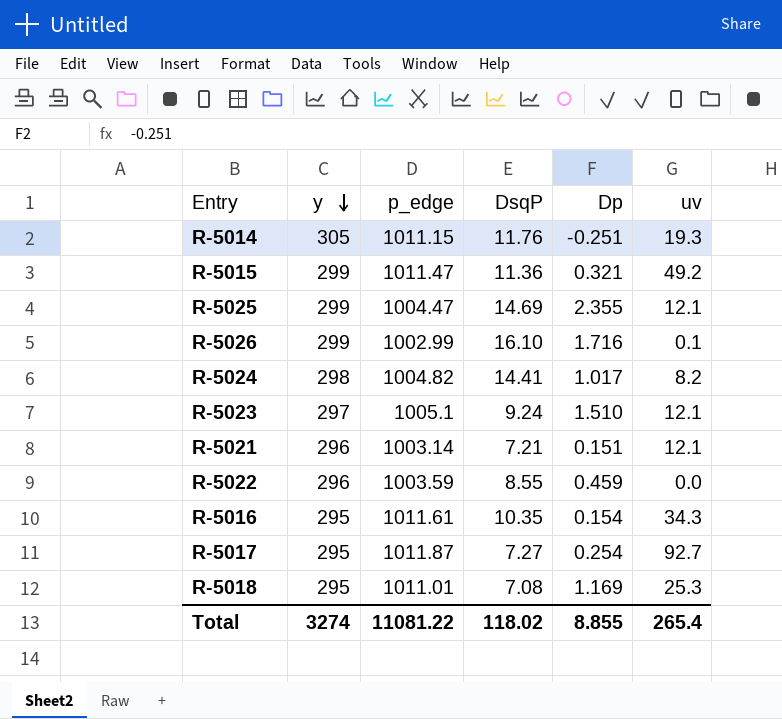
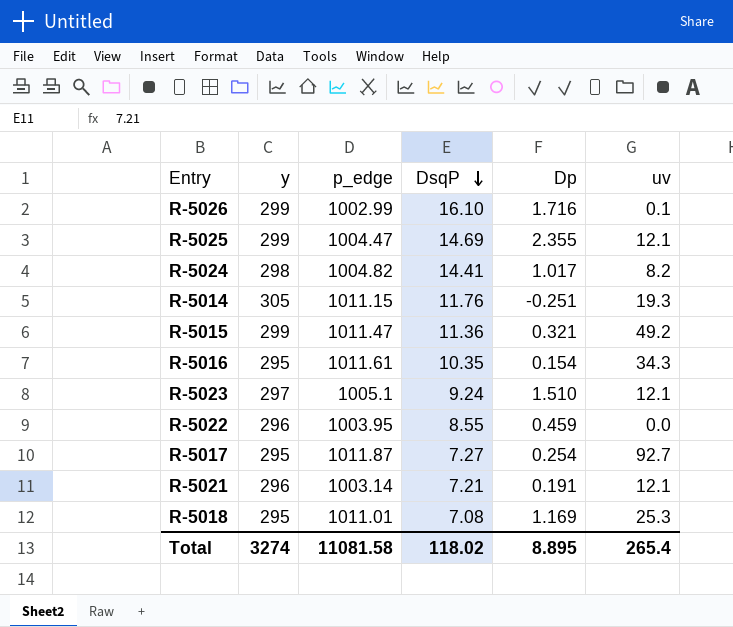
row order: y descending -> DsqP descending
R-5022 | p_edge: 1003.59 -> 1003.95
R-5021 | Dp: 0.151 -> 0.191
Total | p_edge: 11081.22 -> 11081.58
Total | Dp: 8.855 -> 8.895

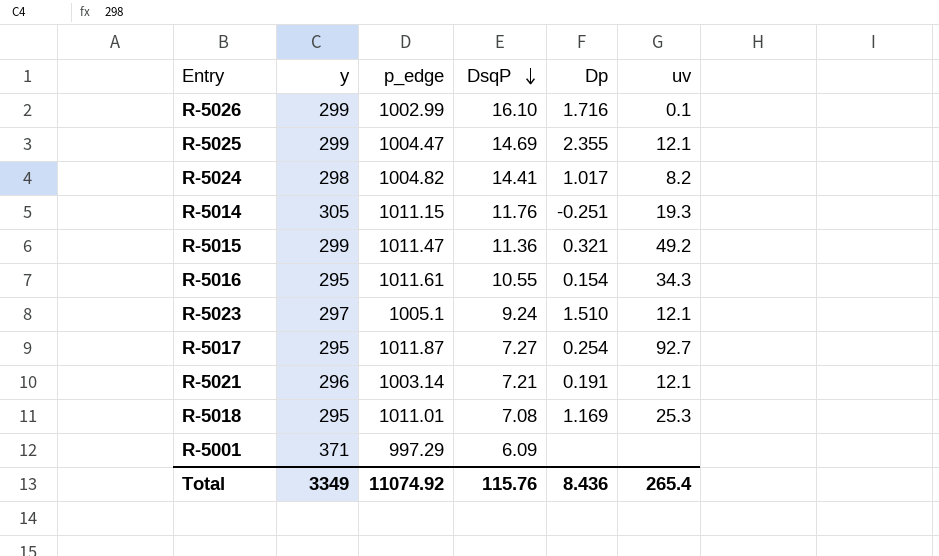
row R-5022: 296 | 1003.95 | 8.55 | 0.459 | 0.0 -> none
R-5016 | DsqP: 10.35 -> 10.55
row R-5001: none -> 371 | 997.29 | 6.09 | none | none
Total | y: 3274 -> 3349
Total | p_edge: 11081.58 -> 11074.92
Total | DsqP: 118.02 -> 115.76
Total | Dp: 8.895 -> 8.436

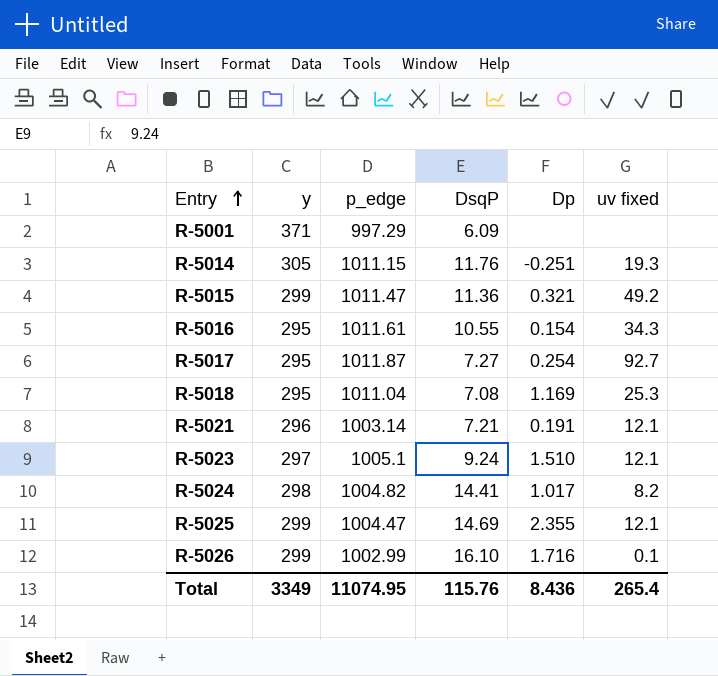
row order: DsqP descending -> Entry ascending
column name: uv -> uv fixed
R-5018 | p_edge: 1011.01 -> 1011.04
Total | p_edge: 11074.92 -> 11074.95

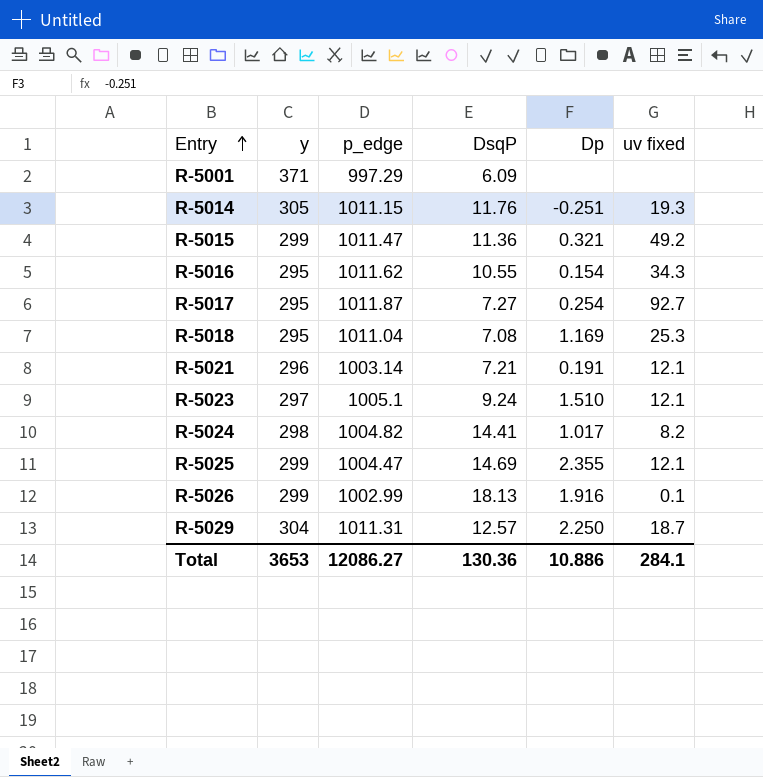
R-5016 | p_edge: 1011.61 -> 1011.62
R-5026 | DsqP: 16.10 -> 18.13
R-5026 | Dp: 1.716 -> 1.916
row R-5029: none -> 304 | 1011.31 | 12.57 | 2.250 | 18.7
Total | y: 3349 -> 3653
Total | p_edge: 11074.95 -> 12086.27
Total | DsqP: 115.76 -> 130.36
Total | Dp: 8.436 -> 10.886
Total | uv fixed: 265.4 -> 284.1

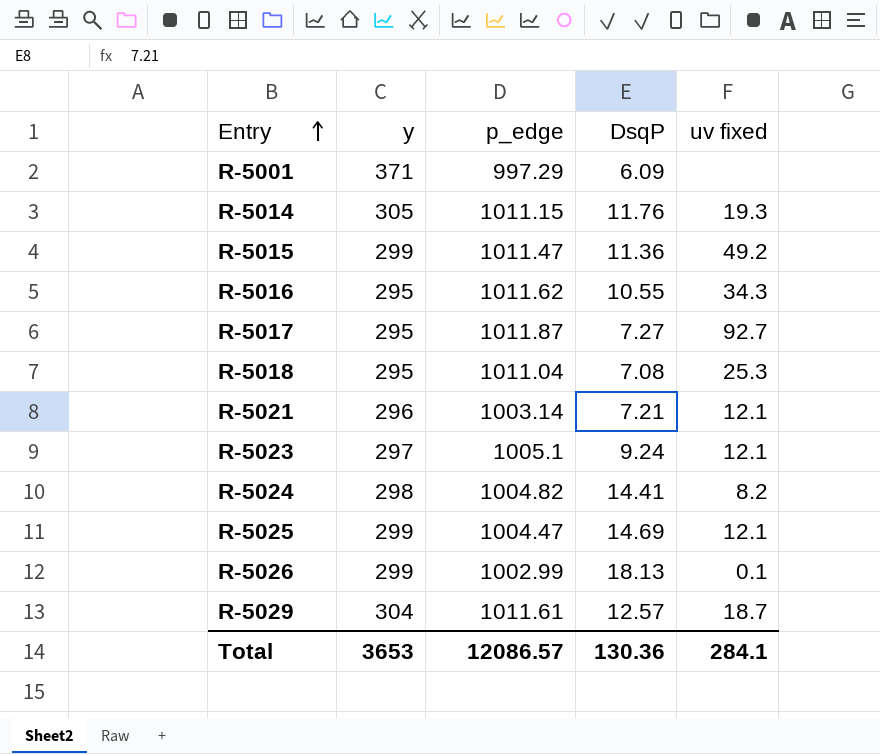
column Dp | position: 5 -> none
R-5029 | p_edge: 1011.31 -> 1011.61
Total | p_edge: 12086.27 -> 12086.57

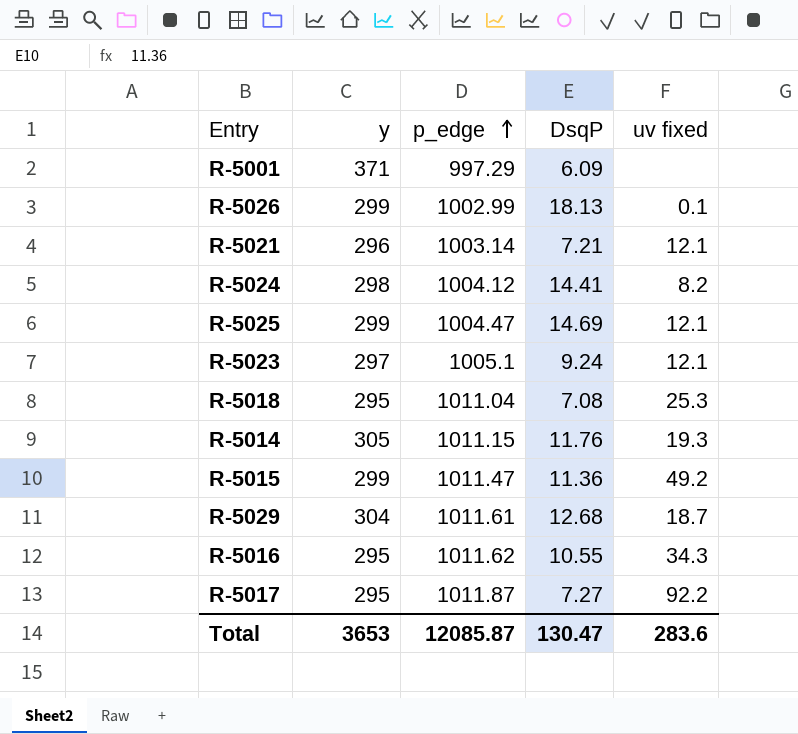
row order: Entry ascending -> p_edge ascending
R-5024 | p_edge: 1004.82 -> 1004.12
R-5029 | DsqP: 12.57 -> 12.68
R-5017 | uv fixed: 92.7 -> 92.2
Total | p_edge: 12086.57 -> 12085.87
Total | DsqP: 130.36 -> 130.47
Total | uv fixed: 284.1 -> 283.6

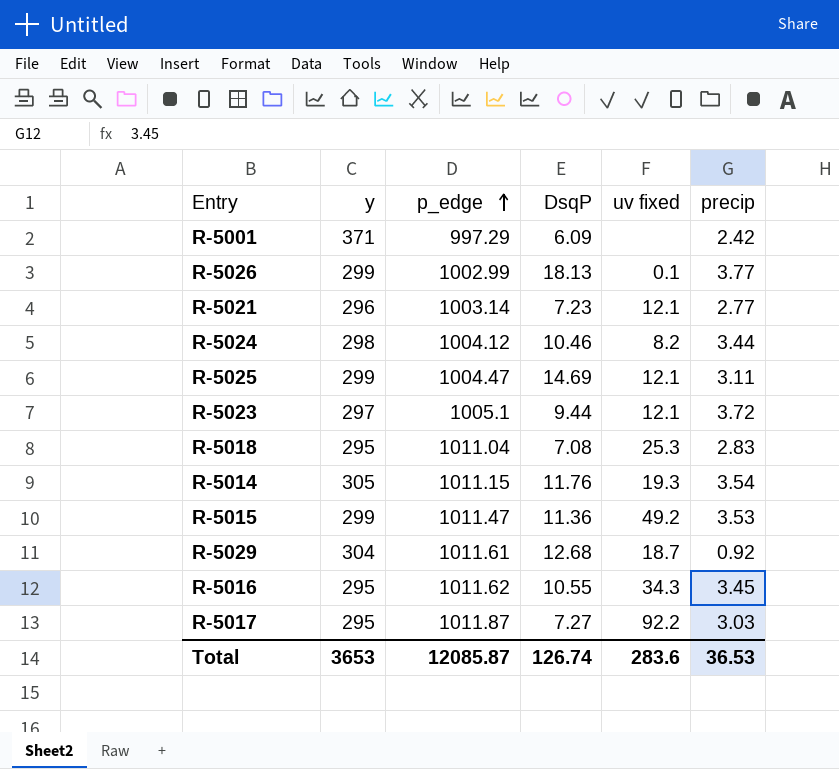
column precip | position: none -> 6
R-5021 | DsqP: 7.21 -> 7.23
R-5024 | DsqP: 14.41 -> 10.46
R-5023 | DsqP: 9.24 -> 9.44
Total | DsqP: 130.47 -> 126.74

